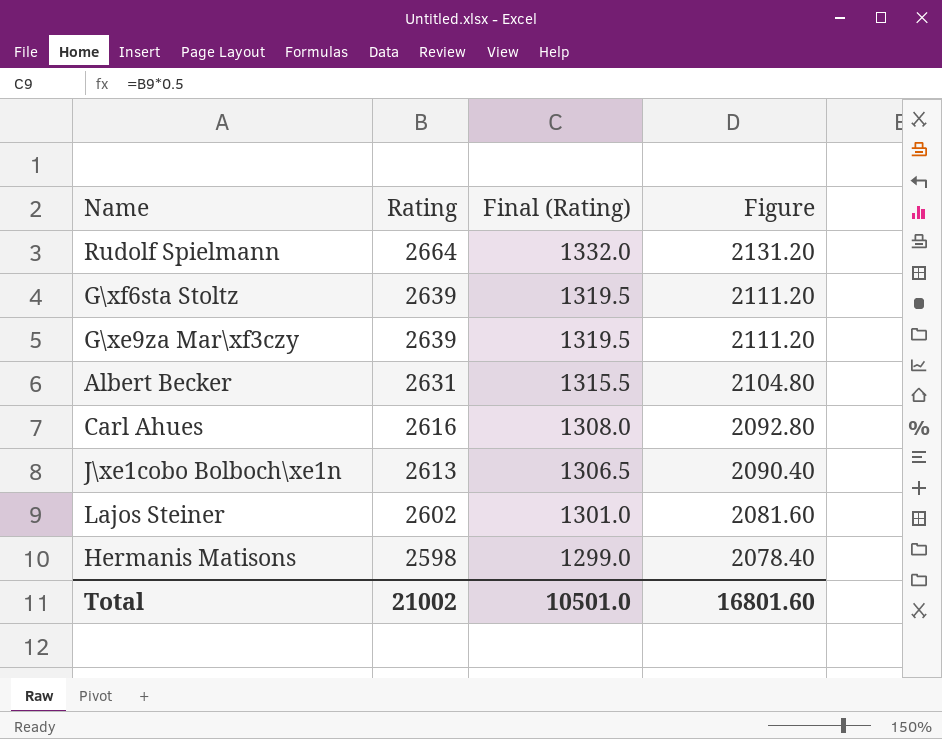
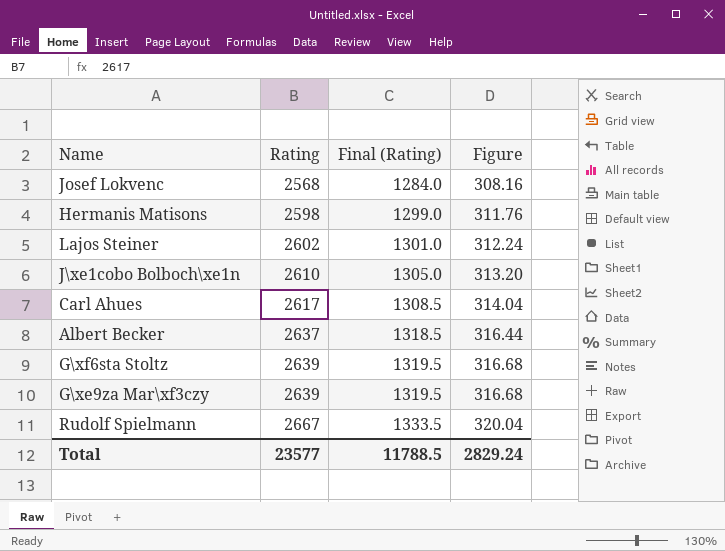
row order: Rating descending -> Rating ascending
column Figure | formula: [Rating] * 0.8 -> [Rating] * 0.12
row Josef Lokvenc: none -> 2568 | 1284.0 | 308.16
J\xe1cobo Bolboch\xe1n | Rating: 2613 -> 2610
J\xe1cobo Bolboch\xe1n | Final (Rating): 1306.5 -> 1305.0
Carl Ahues | Rating: 2616 -> 2617
Carl Ahues | Final (Rating): 1308.0 -> 1308.5
Albert Becker | Rating: 2631 -> 2637
Albert Becker | Final (Rating): 1315.5 -> 1318.5
Rudolf Spielmann | Rating: 2664 -> 2667
Rudolf Spielmann | Final (Rating): 1332.0 -> 1333.5
Total | Rating: 21002 -> 23577
Total | Final (Rating): 10501.0 -> 11788.5
Total | Figure: 16801.60 -> 2829.24

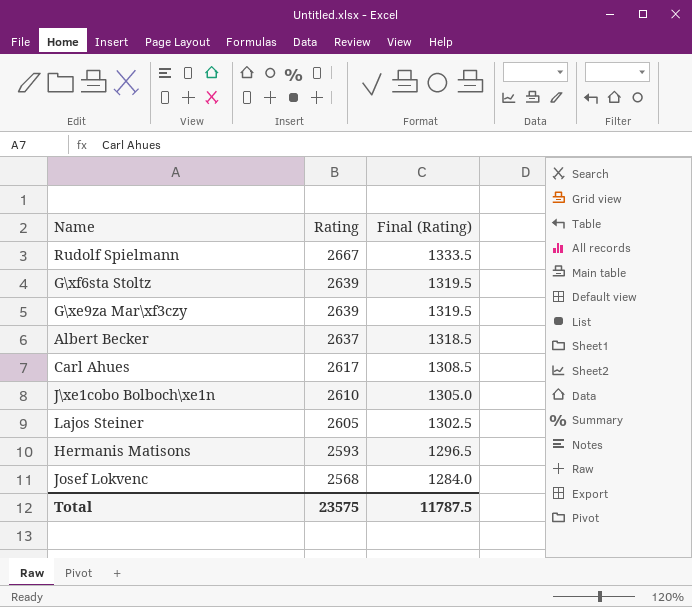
row order: Rating ascending -> Rating descending
column Figure | formula: [Rating] * 0.12 -> none
Lajos Steiner | Rating: 2602 -> 2605
Lajos Steiner | Final (Rating): 1301.0 -> 1302.5
Hermanis Matisons | Rating: 2598 -> 2593
Hermanis Matisons | Final (Rating): 1299.0 -> 1296.5
Total | Rating: 23577 -> 23575
Total | Final (Rating): 11788.5 -> 11787.5

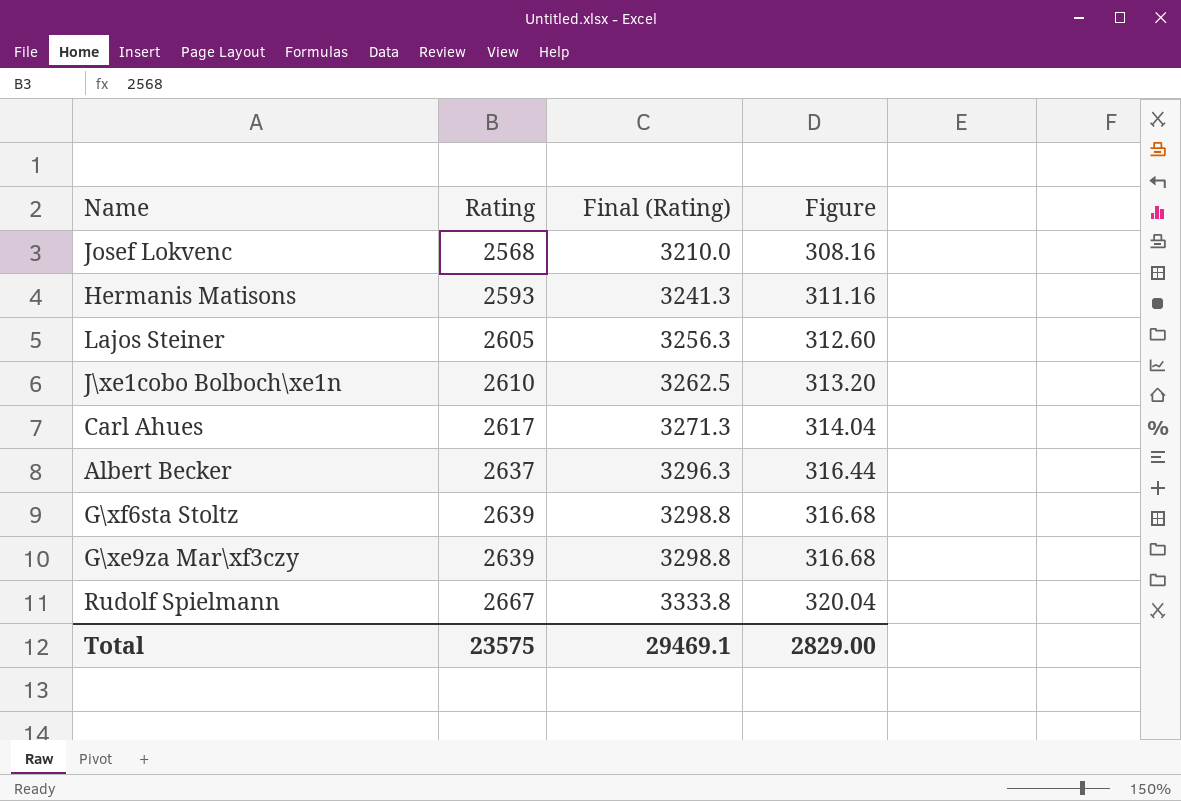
row order: Rating descending -> Rating ascending
column Final (Rating) | formula: [Rating] * 0.5 -> [Rating] * 1.25
column Figure | formula: none -> [Rating] * 0.12
Total | Final (Rating): 11787.5 -> 29469.1

